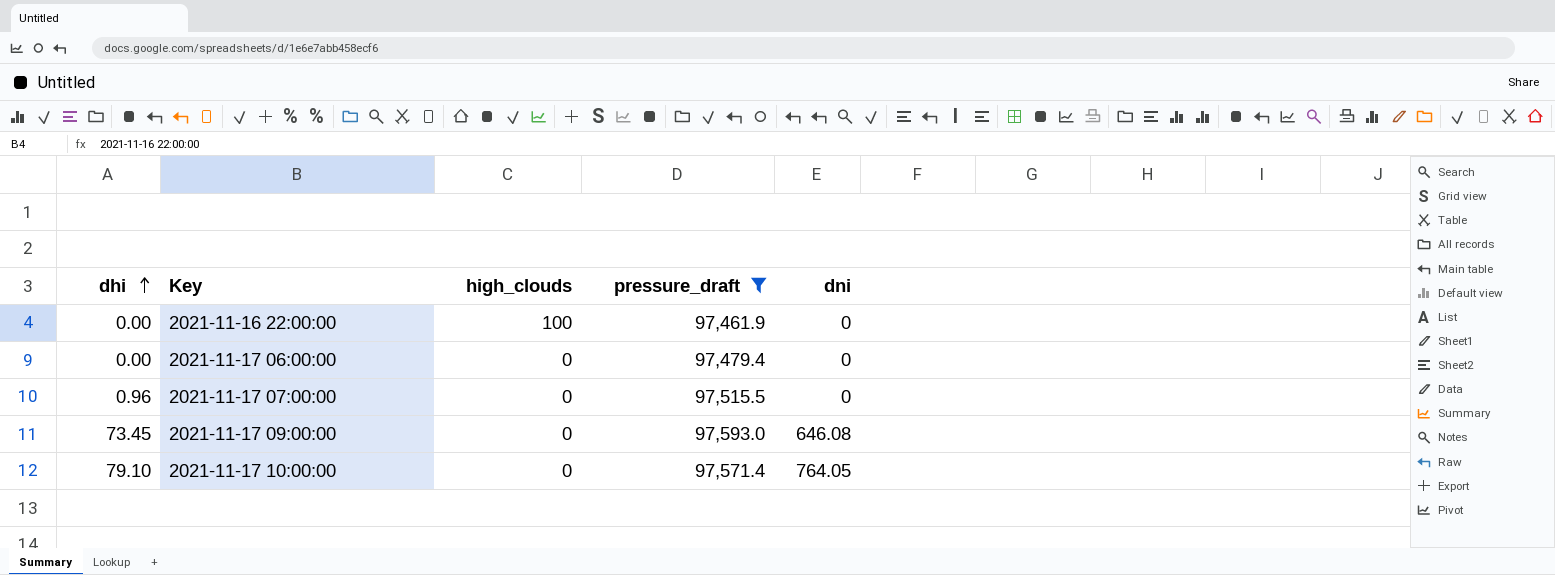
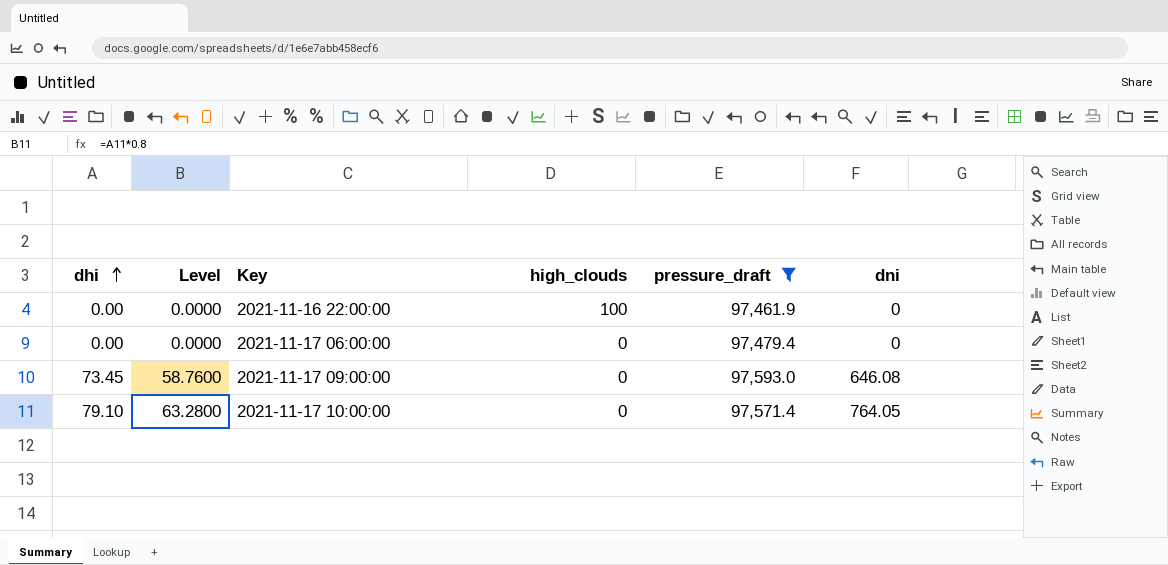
column Level | formula: none -> [dhi] * 0.8
row 2021-11-17 07:00:00: 0.96 | 0 | 97,515.5 | 0 -> none

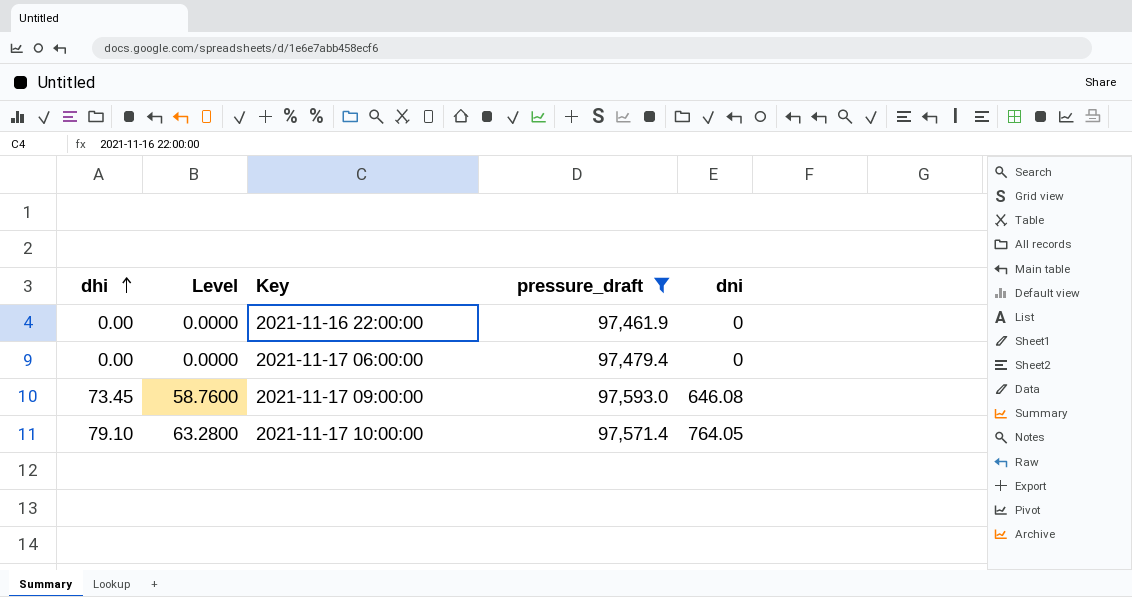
column high_clouds | position: 4 -> none

